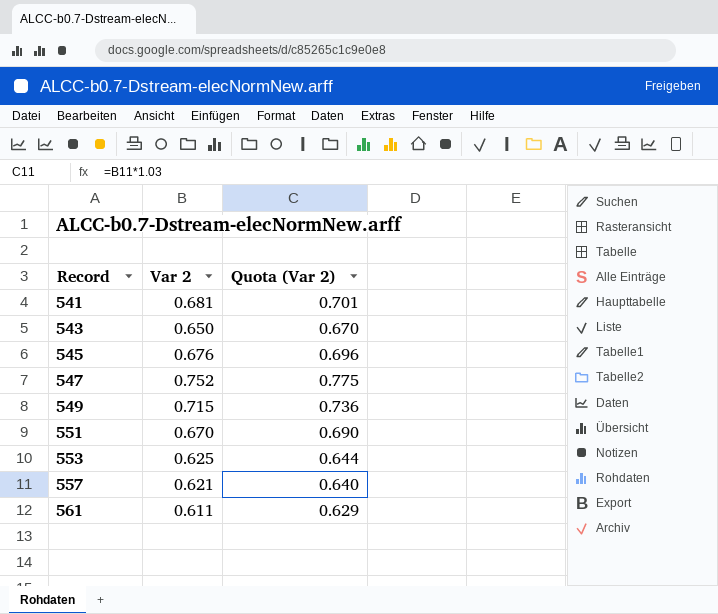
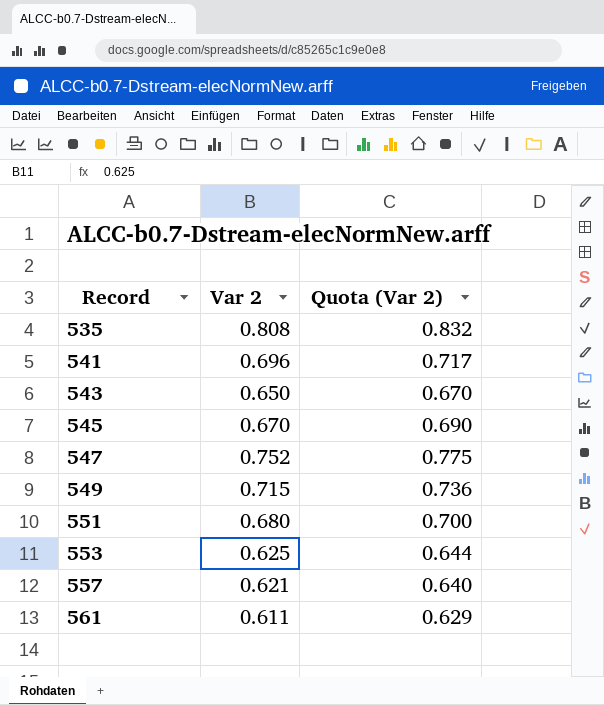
row 535: none -> 0.808 | 0.832
541 | Var 2: 0.681 -> 0.696
541 | Quota (Var 2): 0.701 -> 0.717
545 | Var 2: 0.676 -> 0.670
545 | Quota (Var 2): 0.696 -> 0.690
551 | Var 2: 0.670 -> 0.680
551 | Quota (Var 2): 0.690 -> 0.700

